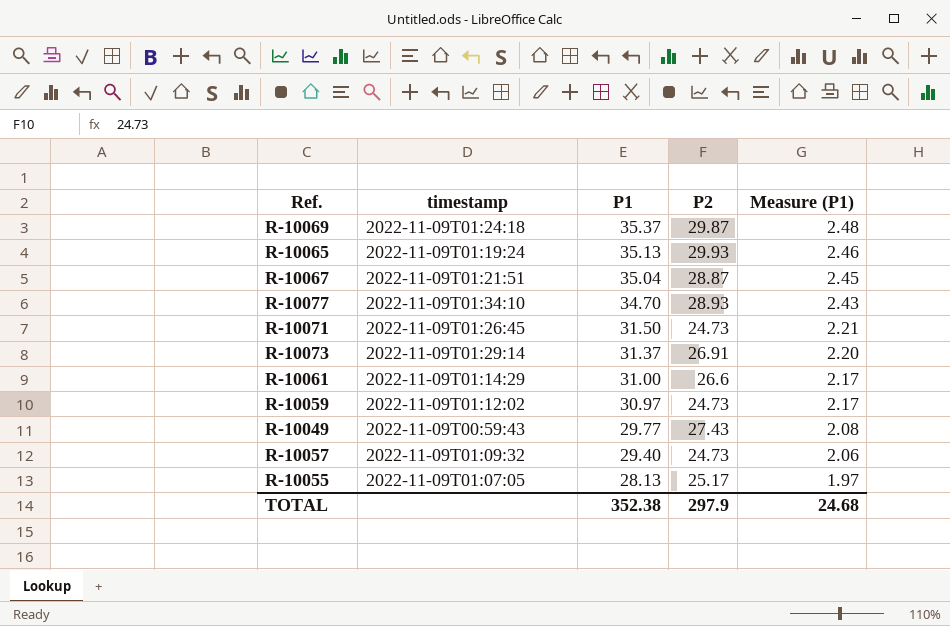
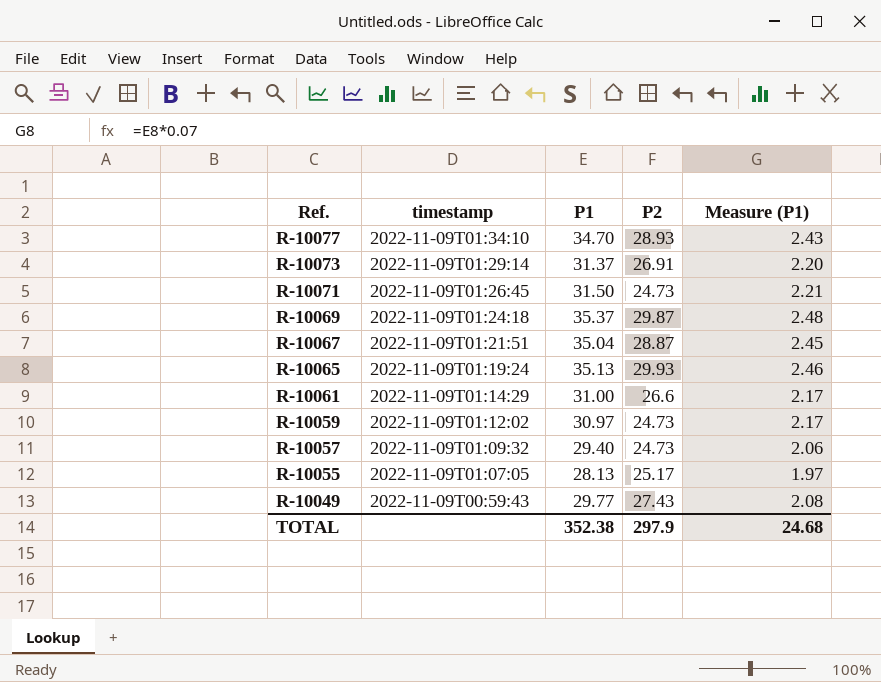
row order: P1 descending -> Ref. descending

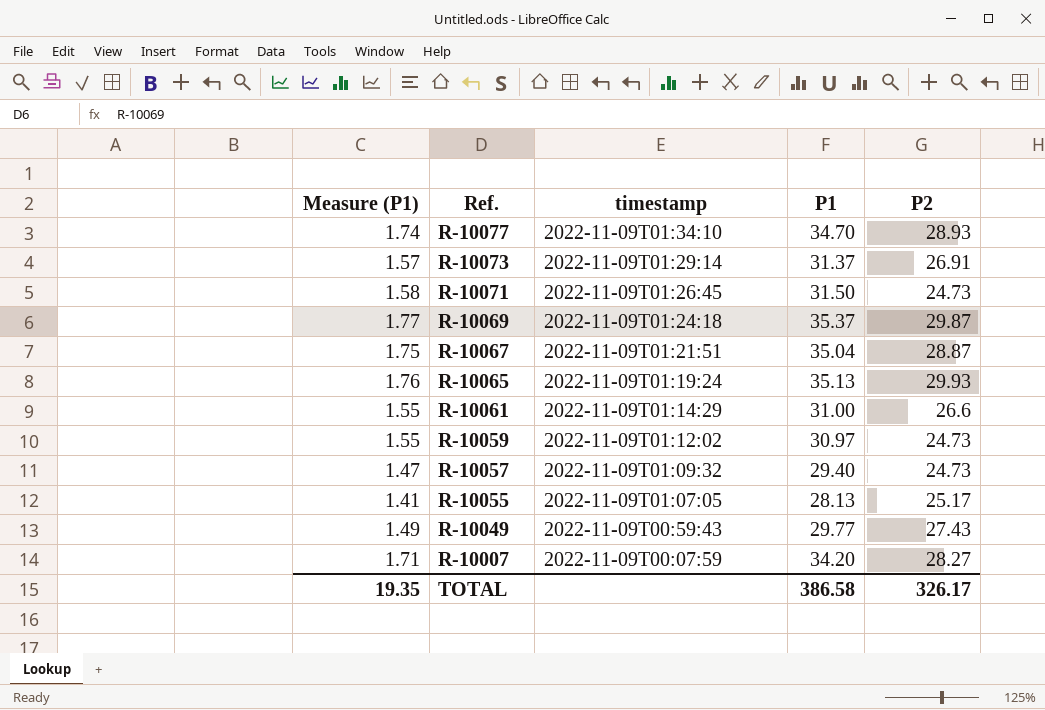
column Measure (P1) | formula: [P1] * 0.07 -> [P1] * 0.05
column Measure (P1) | position: 5 -> 1
row R-10007: none -> 1.71 | 2022-11-09T00:07:59 | 34.20 | 28.27
TOTAL | Measure (P1): 24.68 -> 19.35
TOTAL | P1: 352.38 -> 386.58
TOTAL | P2: 297.9 -> 326.17

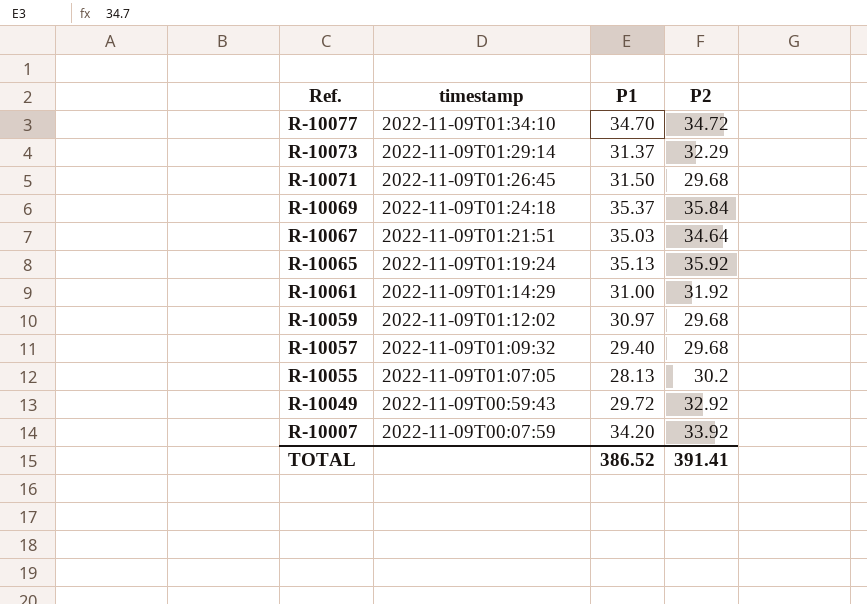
column Measure (P1) | formula: [P1] * 0.05 -> none
R-10077 | P2: 28.93 -> 34.72
R-10073 | P2: 26.91 -> 32.29
R-10071 | P2: 24.73 -> 29.68
R-10069 | P2: 29.87 -> 35.84
R-10067 | P1: 35.04 -> 35.03
R-10067 | P2: 28.87 -> 34.64
R-10065 | P2: 29.93 -> 35.92
R-10061 | P2: 26.6 -> 31.92
R-10059 | P2: 24.73 -> 29.68
R-10057 | P2: 24.73 -> 29.68
R-10055 | P2: 25.17 -> 30.2
R-10049 | P1: 29.77 -> 29.72
R-10049 | P2: 27.43 -> 32.92
R-10007 | P2: 28.27 -> 33.92
TOTAL | P1: 386.58 -> 386.52
TOTAL | P2: 326.17 -> 391.41

